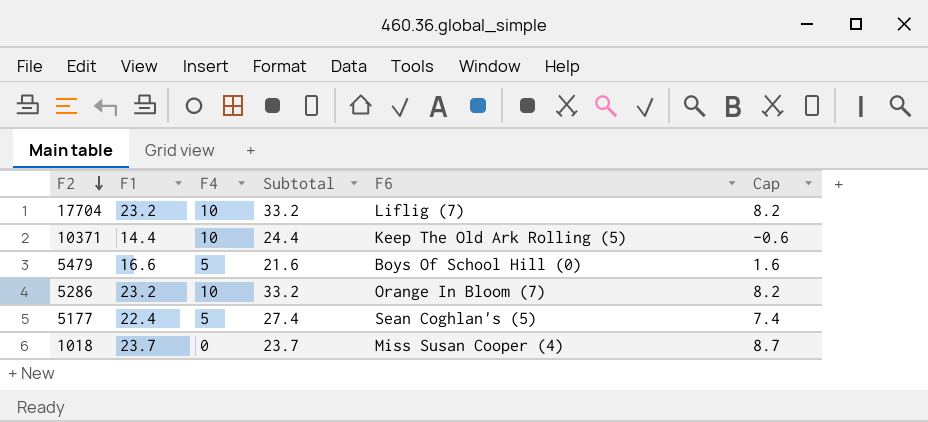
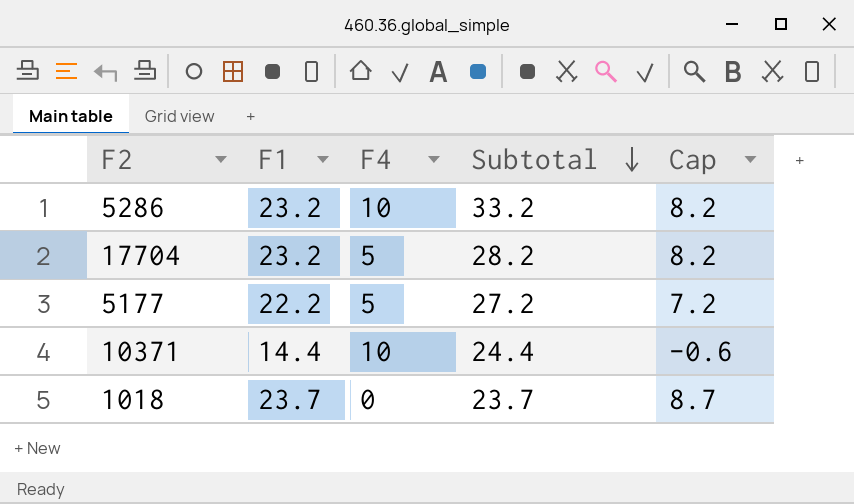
row order: F2 descending -> Subtotal descending
column F6 | position: 5 -> none
row 5479: 16.6 | 5 | 21.6 | Boys Of School Hill (0) | 1.6 -> none
17704 | F4: 10 -> 5
17704 | Subtotal: 33.2 -> 28.2
5177 | F1: 22.4 -> 22.2
5177 | Subtotal: 27.4 -> 27.2
5177 | Cap: 7.4 -> 7.2

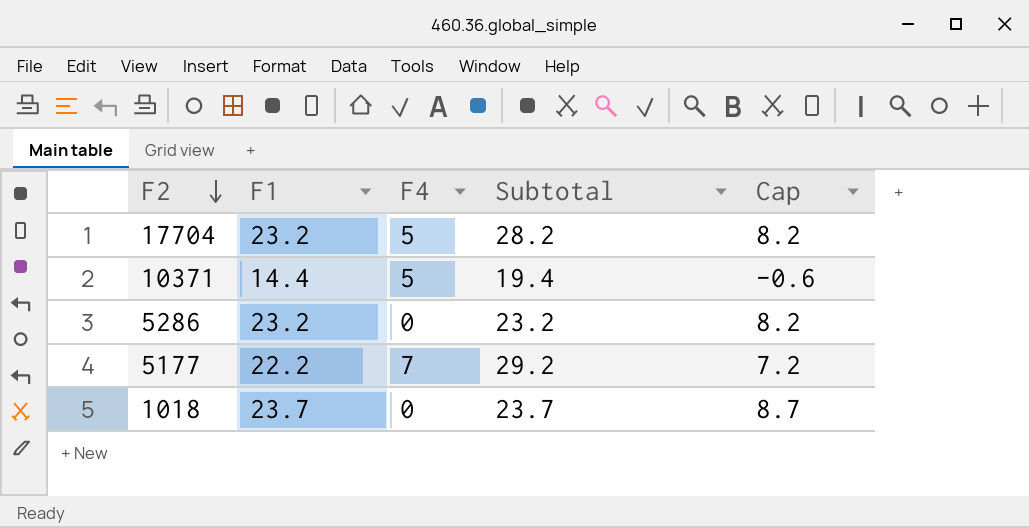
row order: Subtotal descending -> F2 descending
10371 | F4: 10 -> 5
10371 | Subtotal: 24.4 -> 19.4
5286 | F4: 10 -> 0
5286 | Subtotal: 33.2 -> 23.2
5177 | F4: 5 -> 7
5177 | Subtotal: 27.2 -> 29.2

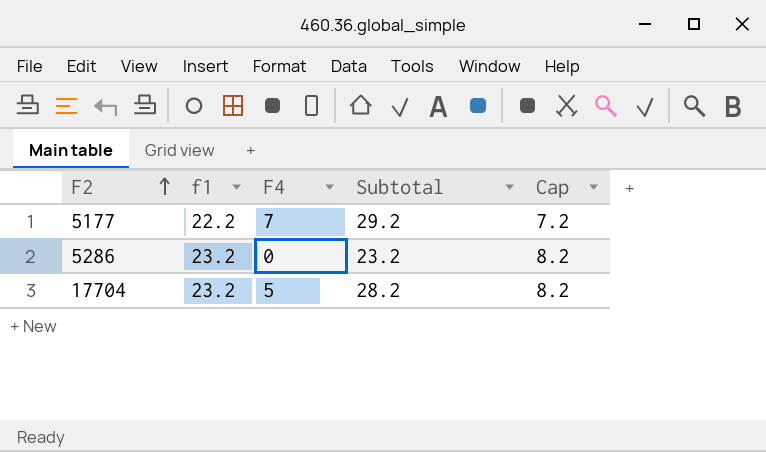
row order: F2 descending -> F2 ascending
column name: F1 -> f1
row 10371: 14.4 | 5 | 19.4 | -0.6 -> none
row 1018: 23.7 | 0 | 23.7 | 8.7 -> none

